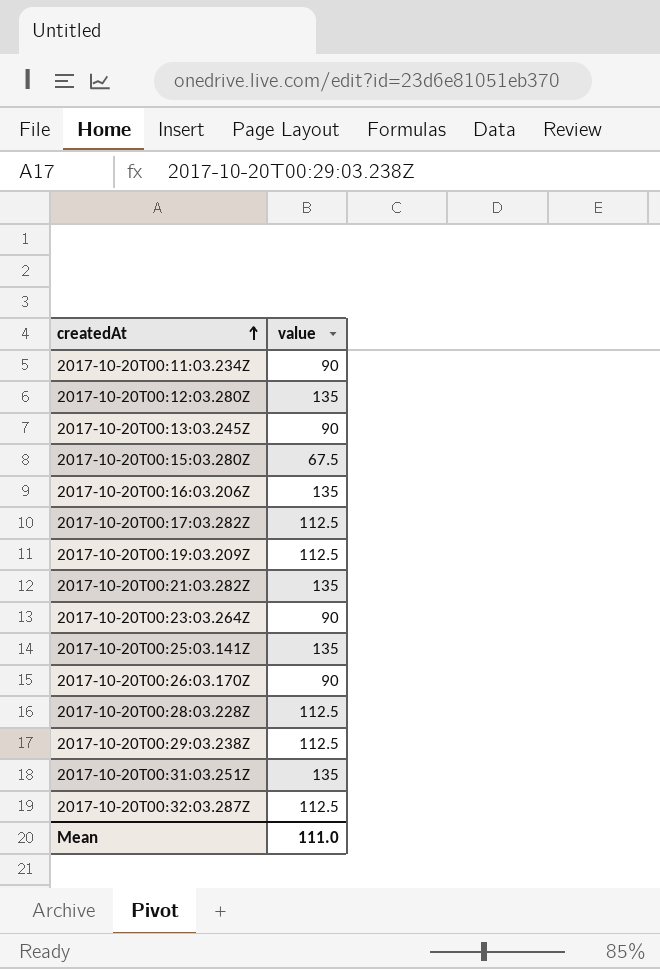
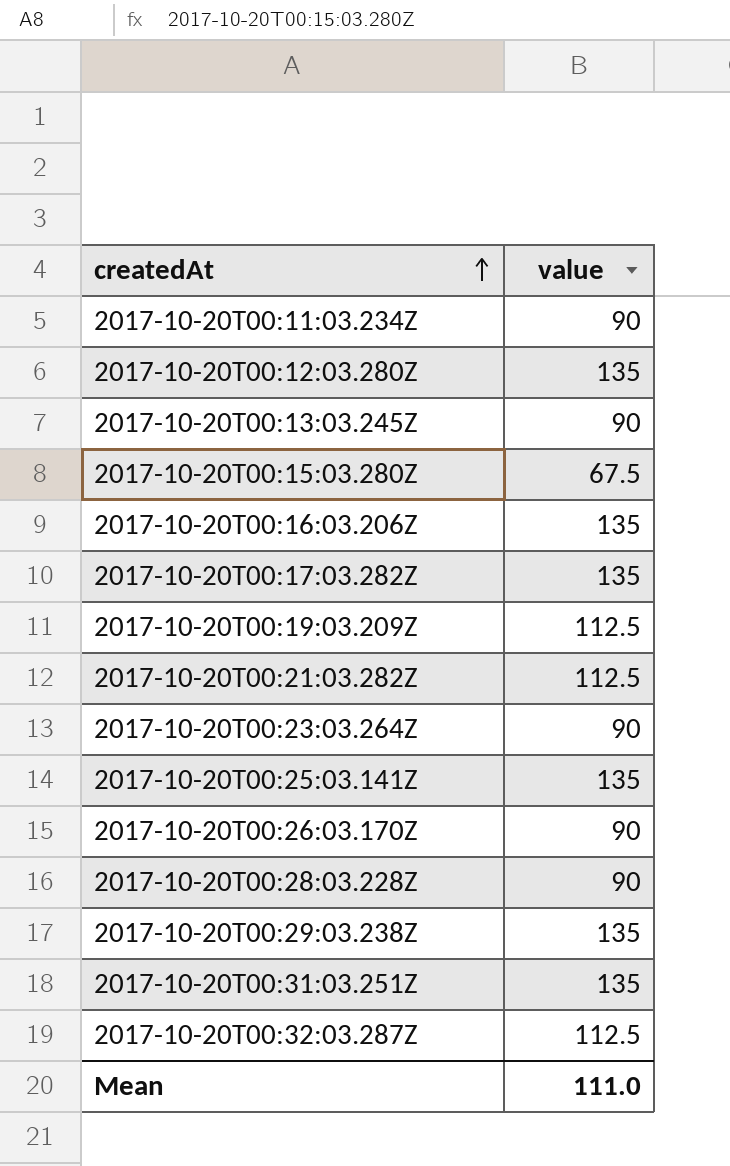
2017-10-20T00:17:03.282Z | value: 112.5 -> 135
2017-10-20T00:21:03.282Z | value: 135 -> 112.5
2017-10-20T00:28:03.228Z | value: 112.5 -> 90
2017-10-20T00:29:03.238Z | value: 112.5 -> 135

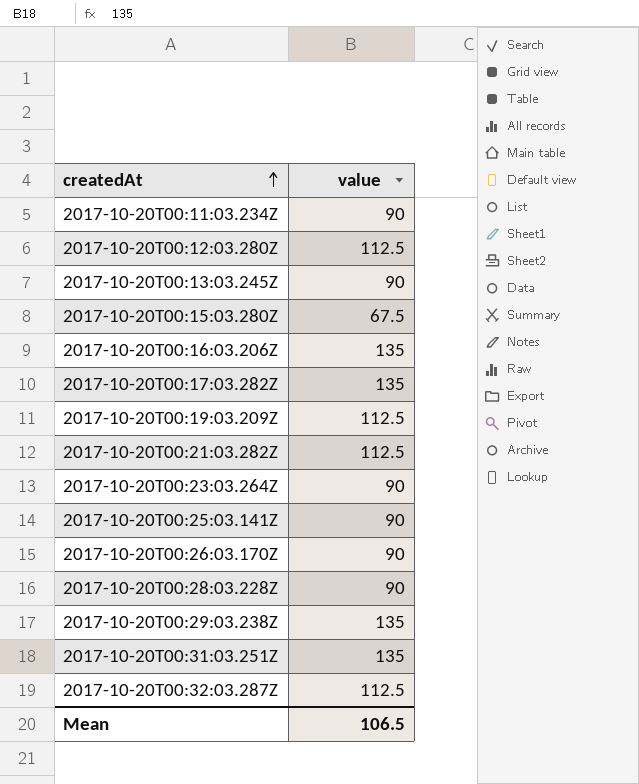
2017-10-20T00:12:03.280Z | value: 135 -> 112.5
2017-10-20T00:25:03.141Z | value: 135 -> 90
Mean | value: 111.0 -> 106.5

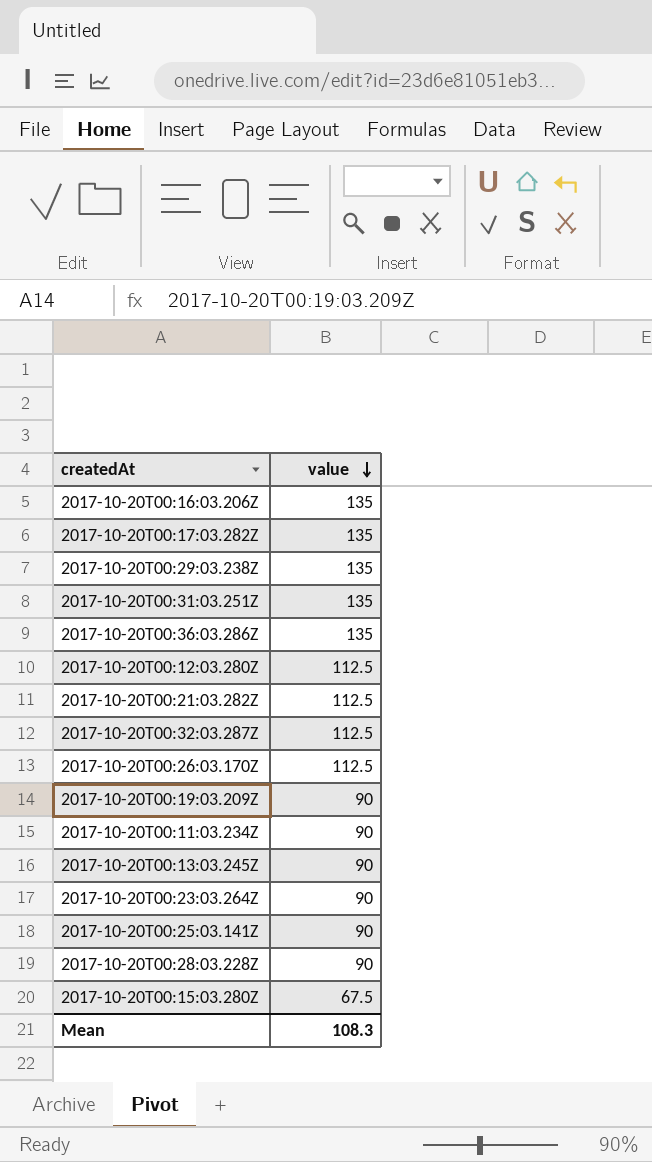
row order: createdAt ascending -> value descending
row 2017-10-20T00:36:03.286Z: none -> 135
2017-10-20T00:26:03.170Z | value: 90 -> 112.5
2017-10-20T00:19:03.209Z | value: 112.5 -> 90
Mean | value: 106.5 -> 108.3

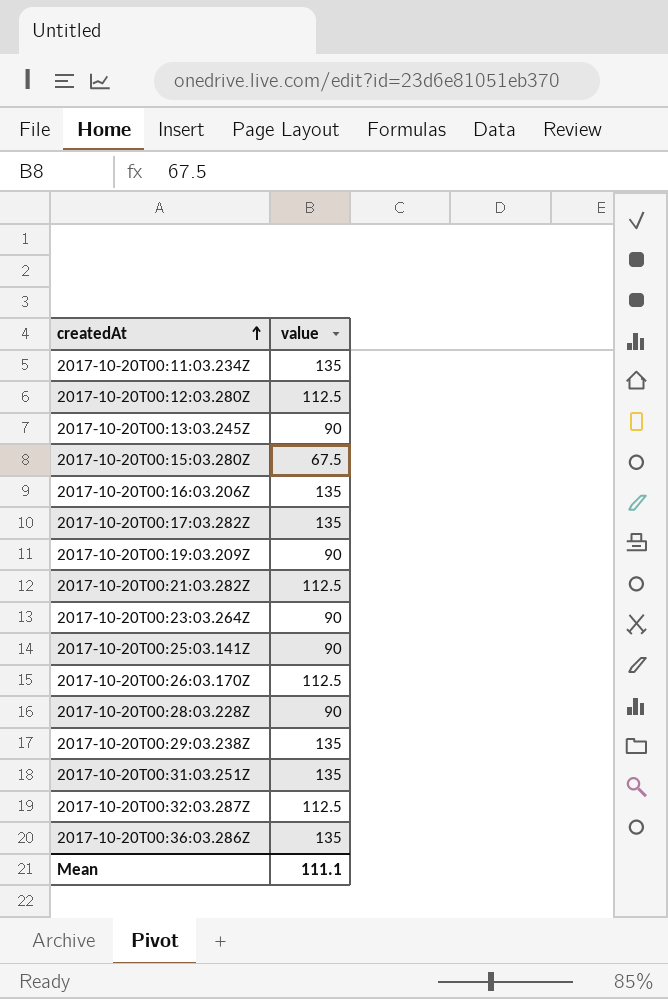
row order: value descending -> createdAt ascending
2017-10-20T00:11:03.234Z | value: 90 -> 135
Mean | value: 108.3 -> 111.1

